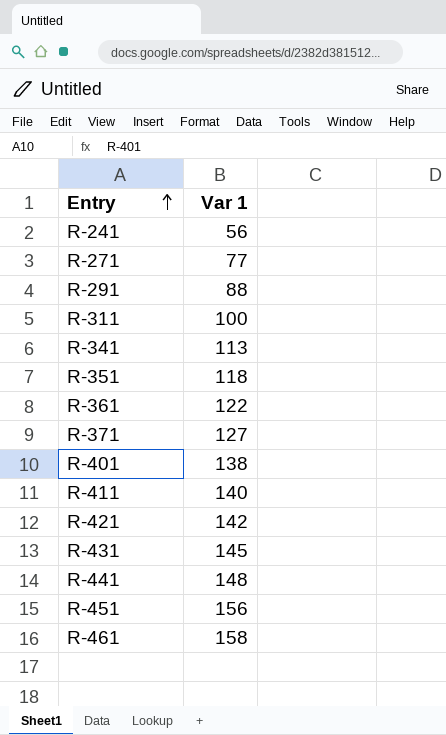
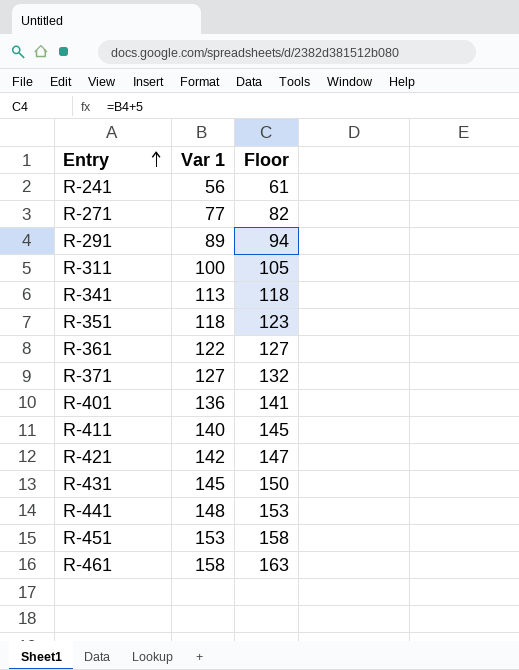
column Floor | formula: none -> [Var 1] + 5
R-291 | Var 1: 88 -> 89
R-401 | Var 1: 138 -> 136
R-451 | Var 1: 156 -> 153

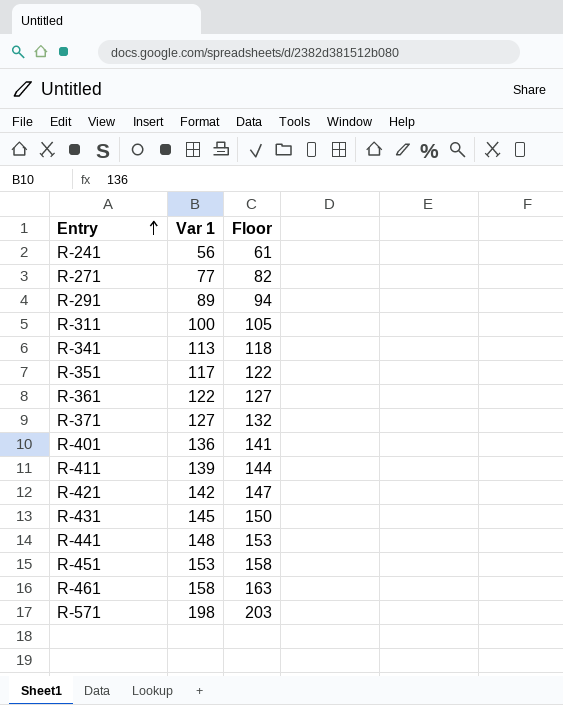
R-351 | Var 1: 118 -> 117
R-351 | Floor: 123 -> 122
R-411 | Var 1: 140 -> 139
R-411 | Floor: 145 -> 144
row R-571: none -> 198 | 203

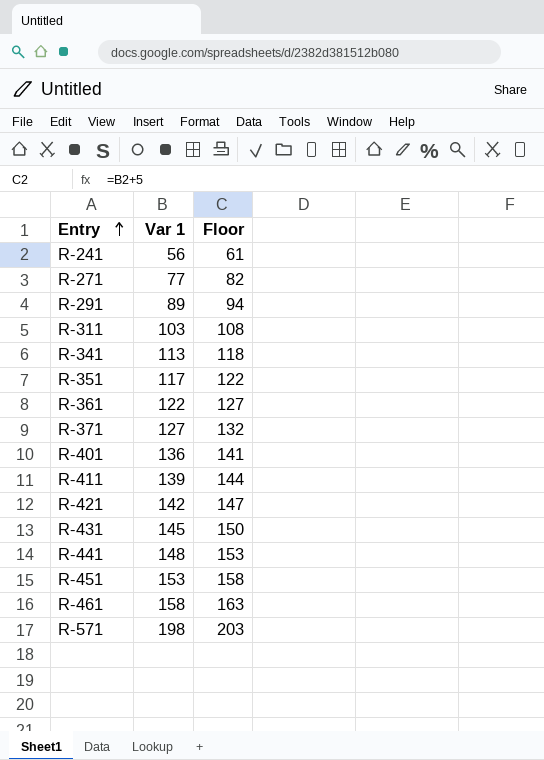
R-311 | Var 1: 100 -> 103
R-311 | Floor: 105 -> 108

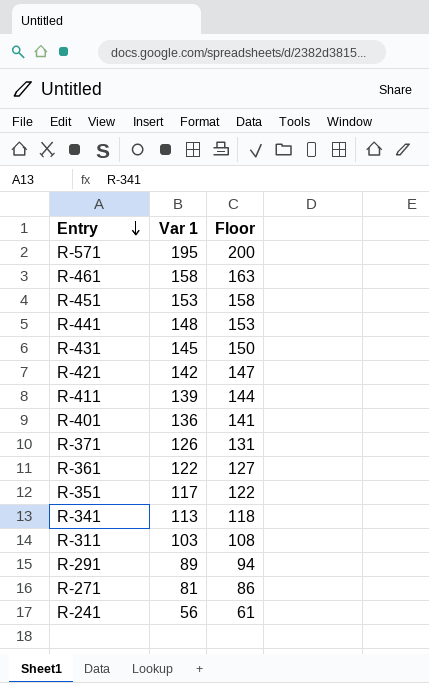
row order: Entry ascending -> Entry descending
R-571 | Var 1: 198 -> 195
R-571 | Floor: 203 -> 200
R-371 | Var 1: 127 -> 126
R-371 | Floor: 132 -> 131
R-271 | Var 1: 77 -> 81
R-271 | Floor: 82 -> 86

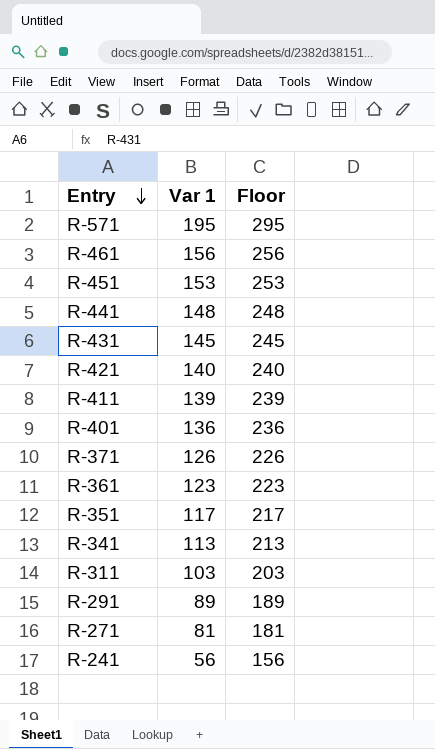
column Floor | formula: [Var 1] + 5 -> [Var 1] + 100
R-461 | Var 1: 158 -> 156
R-421 | Var 1: 142 -> 140
R-361 | Var 1: 122 -> 123

